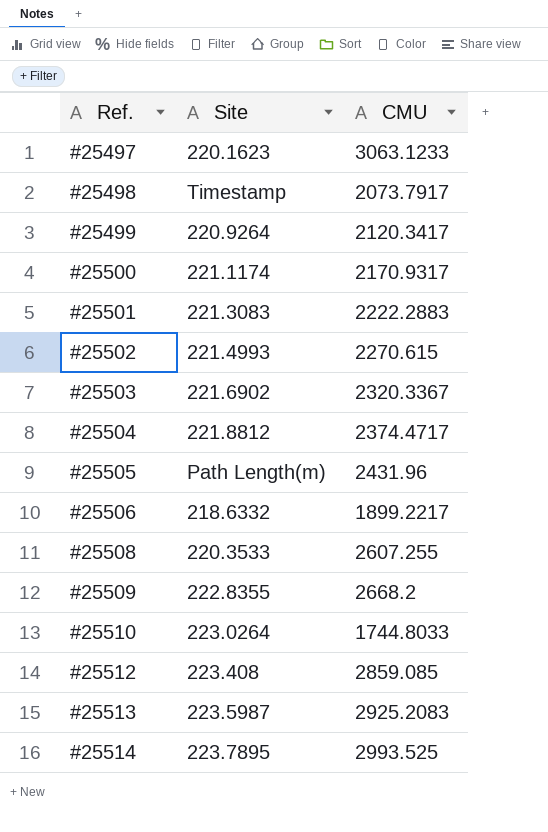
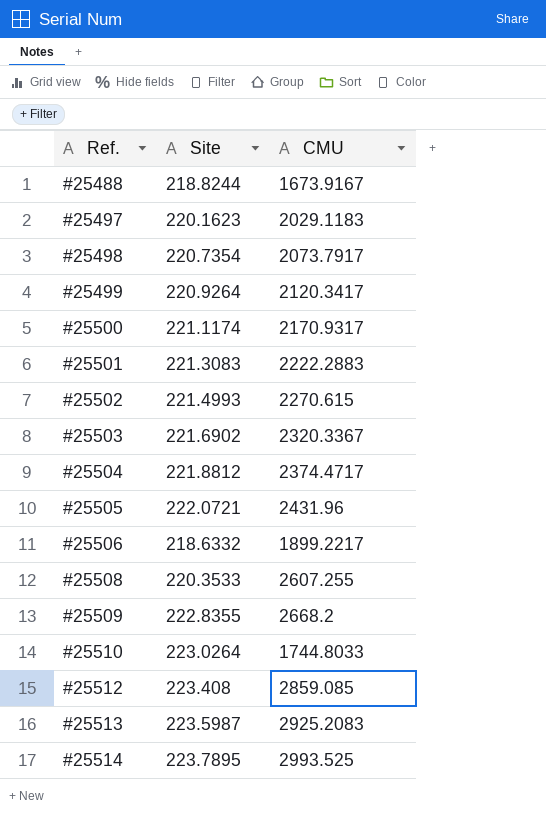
row #25488: none -> 218.8244 | 1673.9167
#25497 | CMU: 3063.1233 -> 2029.1183
#25498 | Site: Timestamp -> 220.7354
#25505 | Site: Path Length(m) -> 222.0721

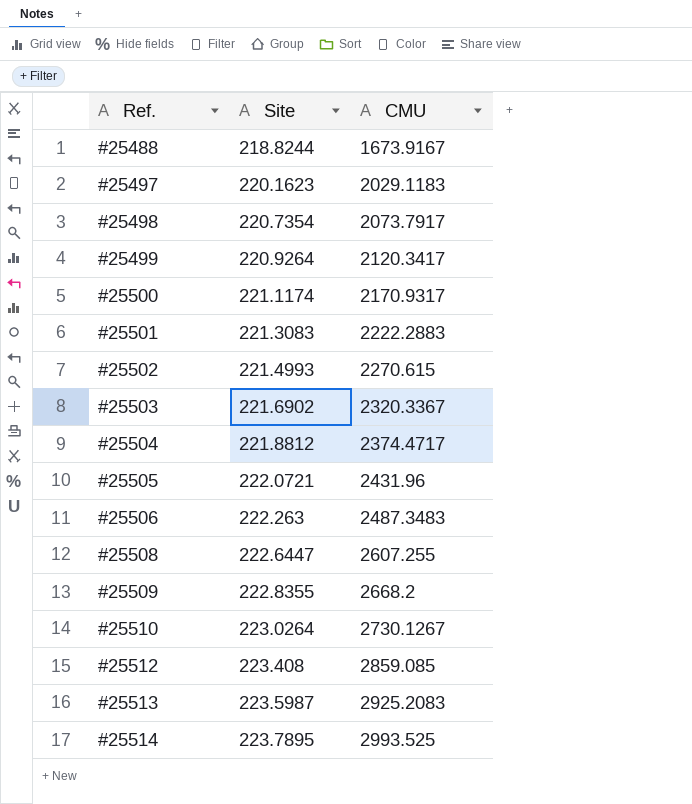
#25506 | Site: 218.6332 -> 222.263
#25506 | CMU: 1899.2217 -> 2487.3483
#25508 | Site: 220.3533 -> 222.6447
#25510 | CMU: 1744.8033 -> 2730.1267

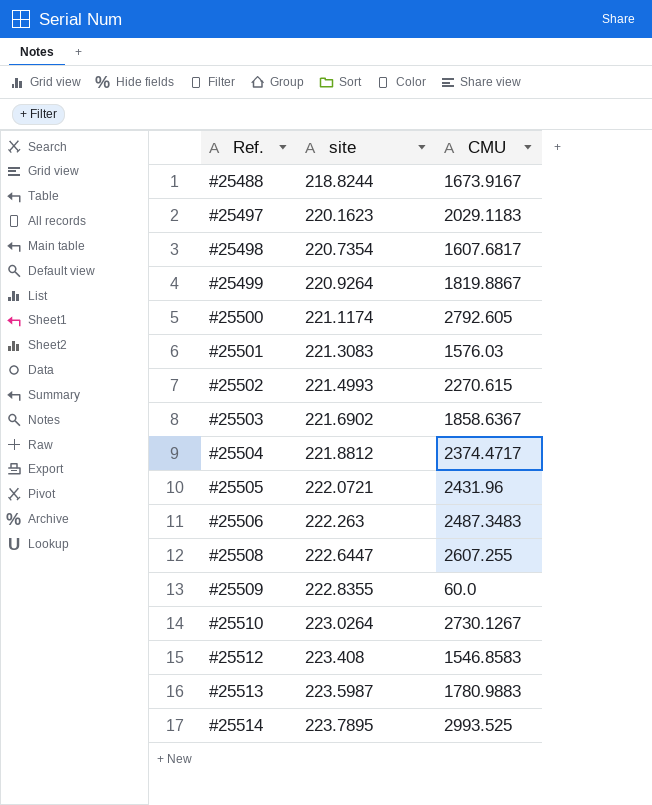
column name: Site -> site
#25498 | CMU: 2073.7917 -> 1607.6817
#25499 | CMU: 2120.3417 -> 1819.8867
#25500 | CMU: 2170.9317 -> 2792.605
#25501 | CMU: 2222.2883 -> 1576.03
#25503 | CMU: 2320.3367 -> 1858.6367
#25509 | CMU: 2668.2 -> 60.0
#25512 | CMU: 2859.085 -> 1546.8583
#25513 | CMU: 2925.2083 -> 1780.9883

